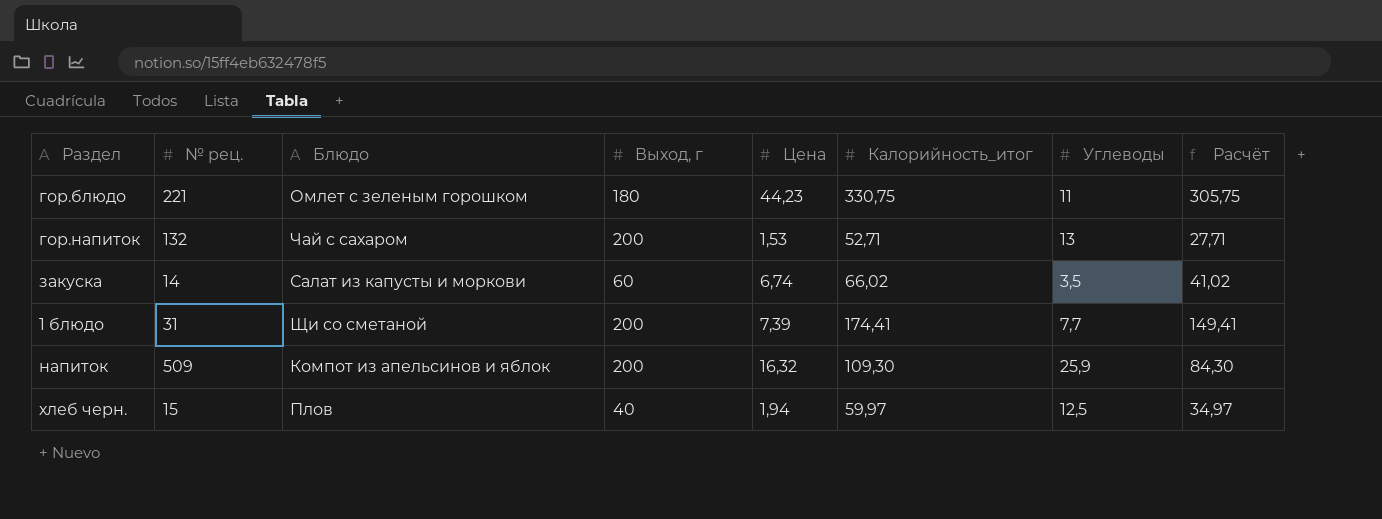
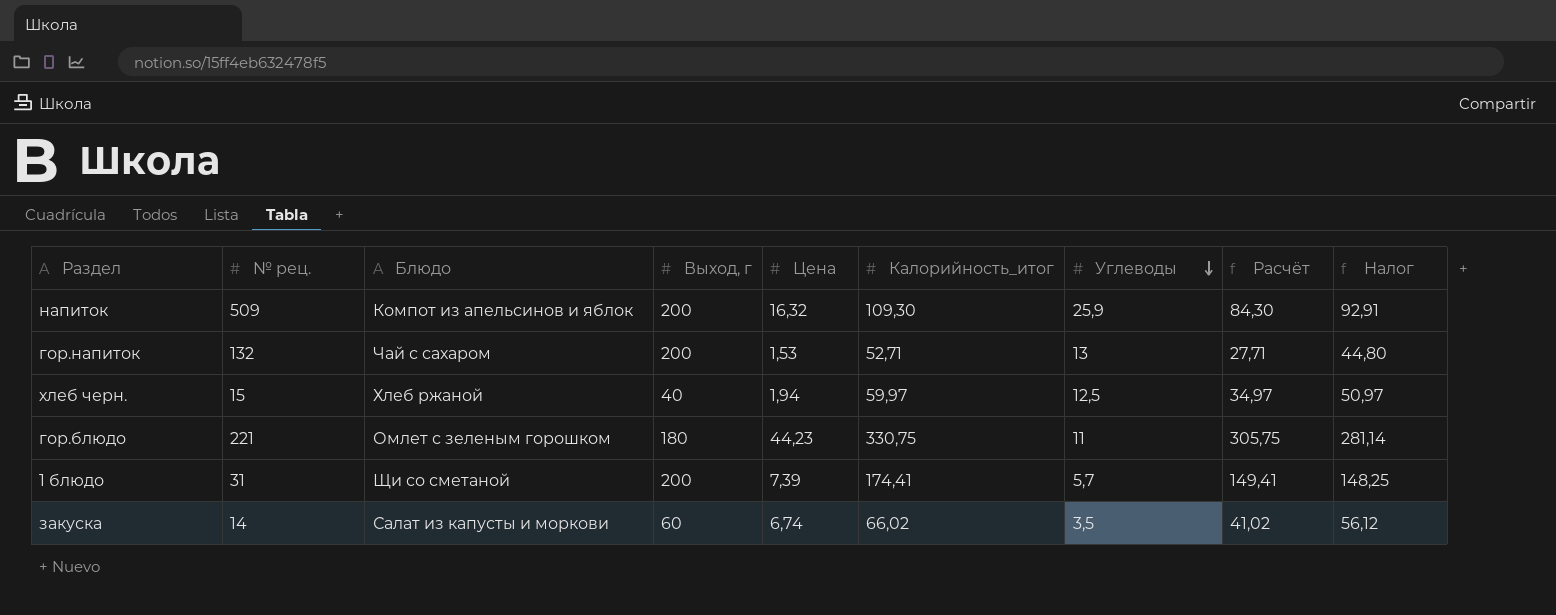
row order: none -> Углеводы descending
column Налог | formula: none -> [Калорийность_итог] * 0,85
хлеб черн. | Блюдо: Плов -> Хлеб ржаной
1 блюдо | Углеводы: 7,7 -> 5,7

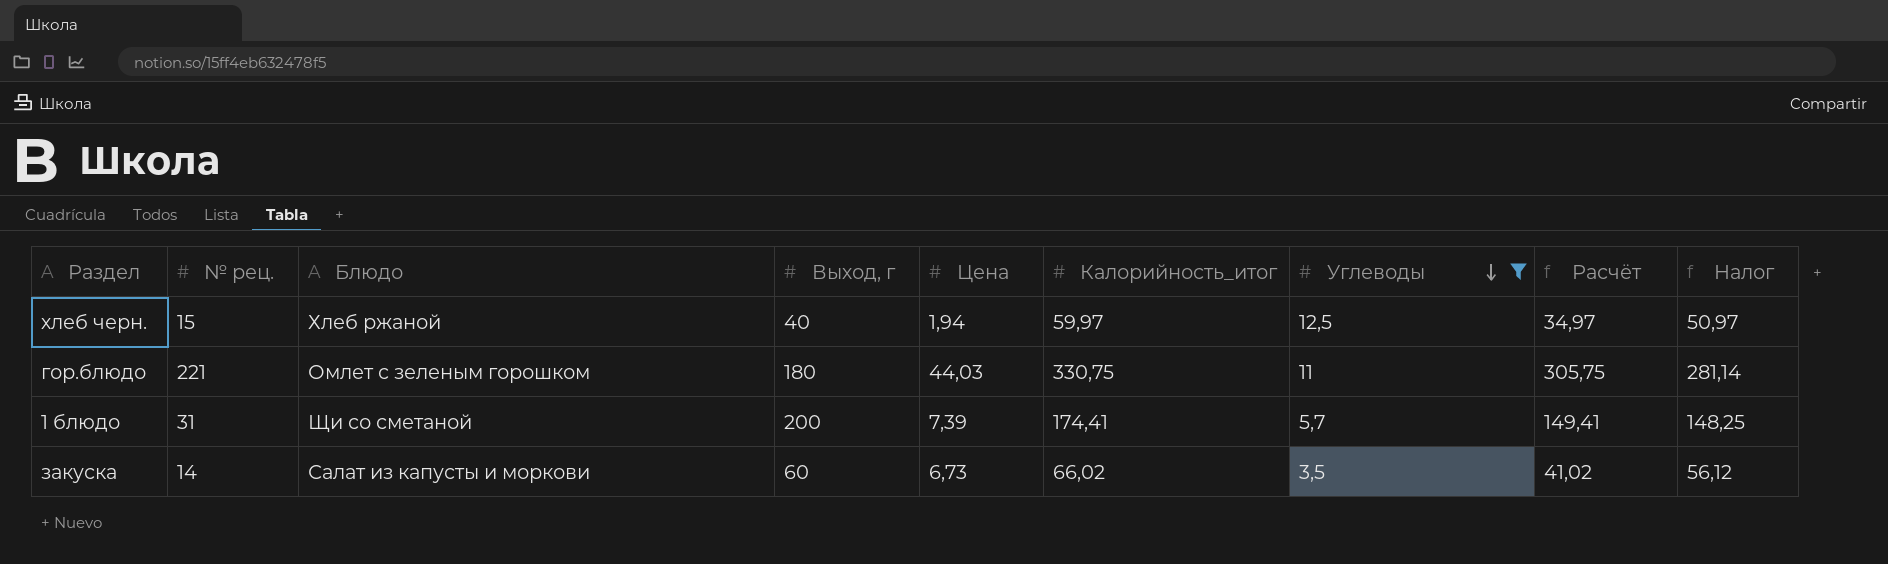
filter: none -> Углеводы <= 12,5
гор.блюдо | Цена: 44,23 -> 44,03
закуска | Цена: 6,74 -> 6,73

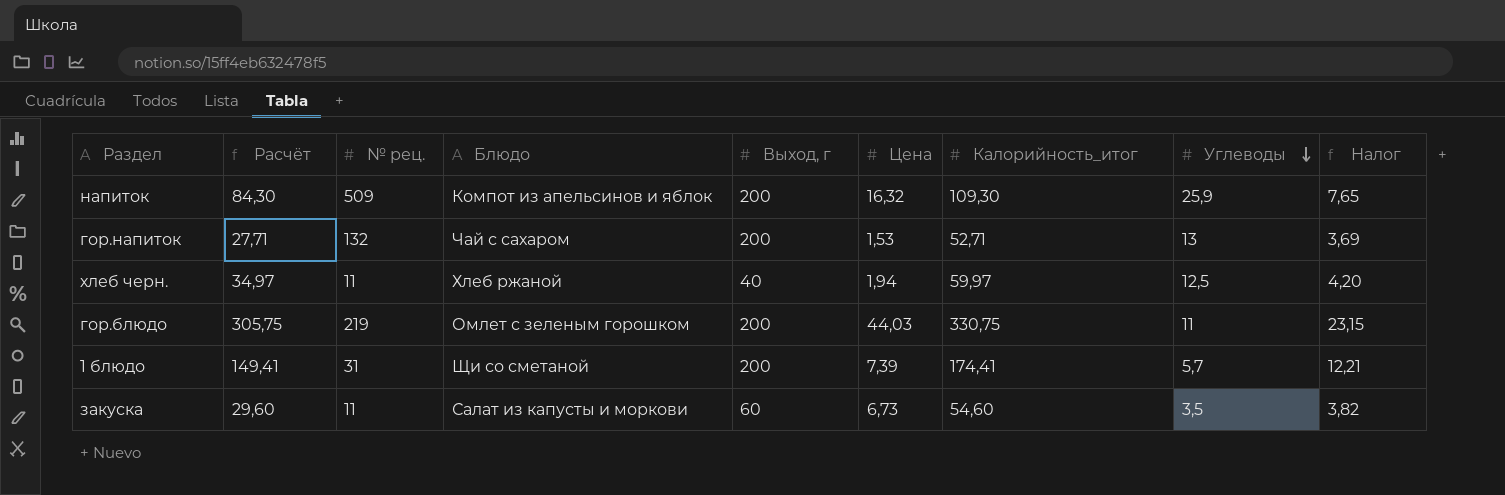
filter: Углеводы <= 12,5 -> none
column Расчёт | position: 8 -> 2
column Налог | formula: [Калорийность_итог] * 0,85 -> [Калорийность_итог] * 0,07
хлеб черн. | № рец.: 15 -> 11
гор.блюдо | № рец.: 221 -> 219
гор.блюдо | Выход, г: 180 -> 200
закуска | Расчёт: 41,02 -> 29,60
закуска | № рец.: 14 -> 11
закуска | Калорийность_итог: 66,02 -> 54,60

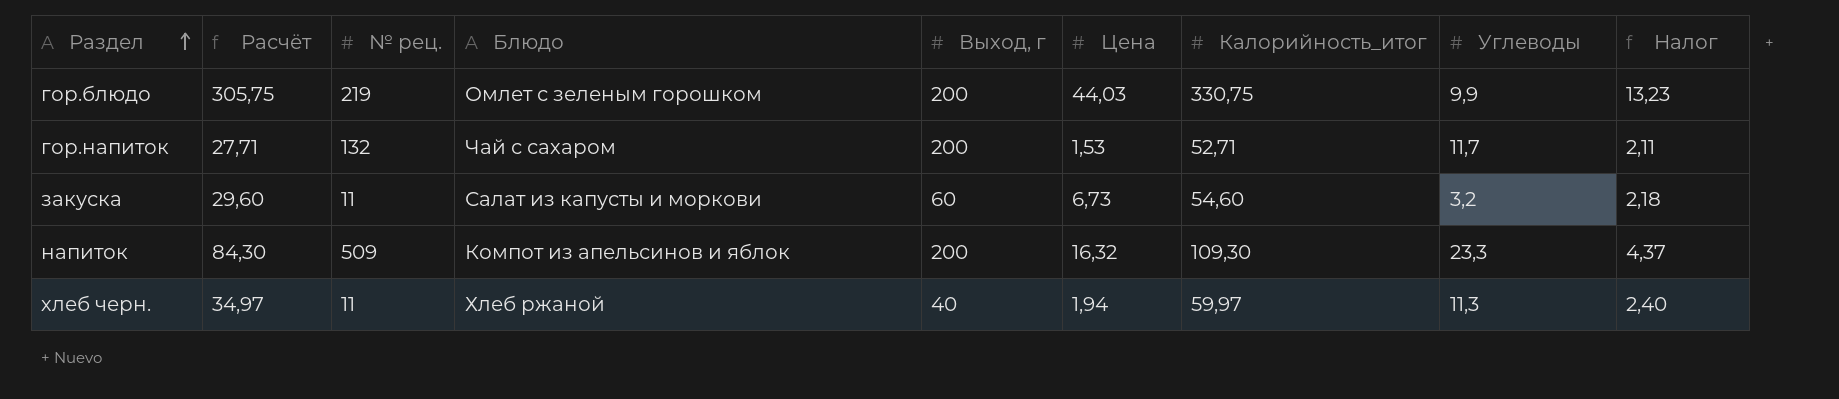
row order: Углеводы descending -> Раздел ascending
column Налог | formula: [Калорийность_итог] * 0,07 -> [Калорийность_итог] * 0,04
row 1 блюдо: 149,41 | 31 | Щи со сметаной | 200 | 7,39 | 174,41 | 5,7 | 12,21 -> none
гор.блюдо | Углеводы: 11 -> 9,9
гор.напиток | Углеводы: 13 -> 11,7
закуска | Углеводы: 3,5 -> 3,2
напиток | Углеводы: 25,9 -> 23,3
хлеб черн. | Углеводы: 12,5 -> 11,3

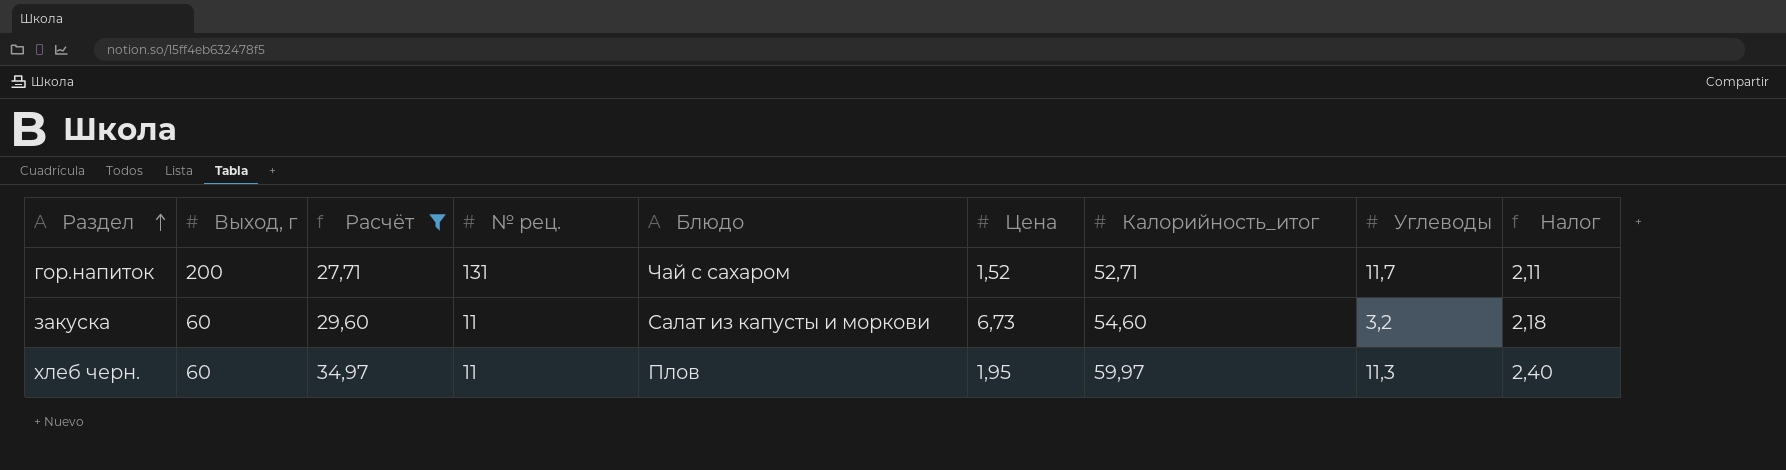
filter: none -> Расчёт <= 34,97
column Выход, г | position: 5 -> 2
гор.напиток | № рец.: 132 -> 131
гор.напиток | Цена: 1,53 -> 1,52
хлеб черн. | Выход, г: 40 -> 60
хлеб черн. | Блюдо: Хлеб ржаной -> Плов
хлеб черн. | Цена: 1,94 -> 1,95

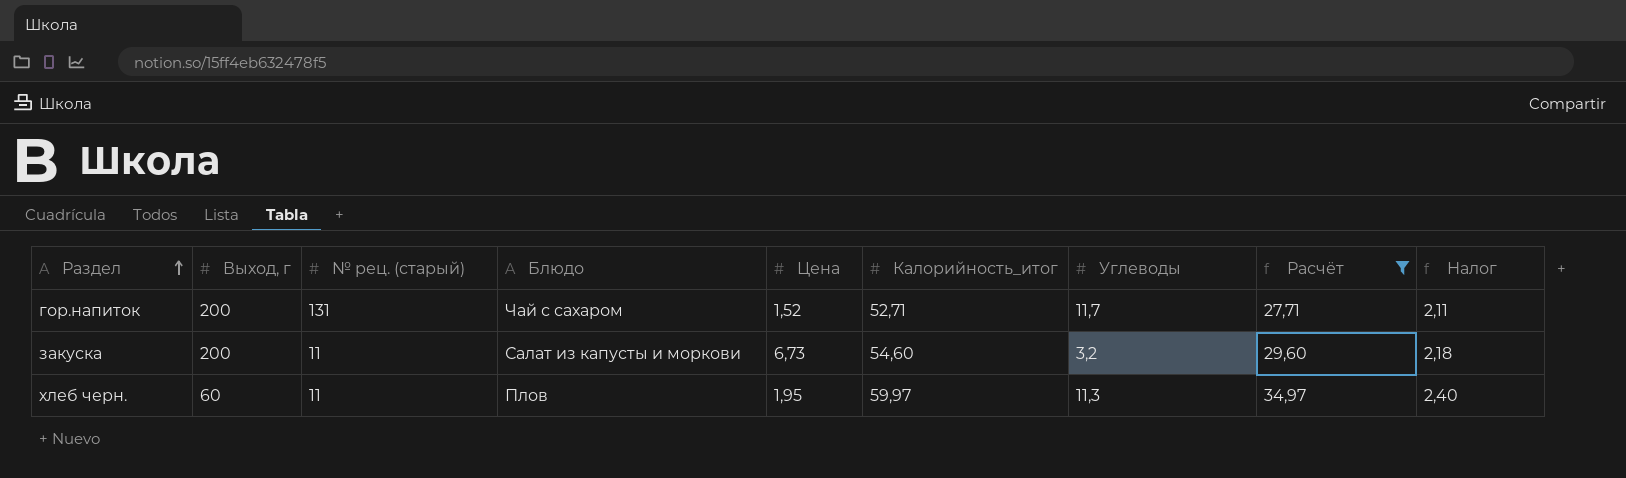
column name: № рец. -> № рец. (старый)
column Расчёт | position: 3 -> 8
закуска | Выход, г: 60 -> 200

